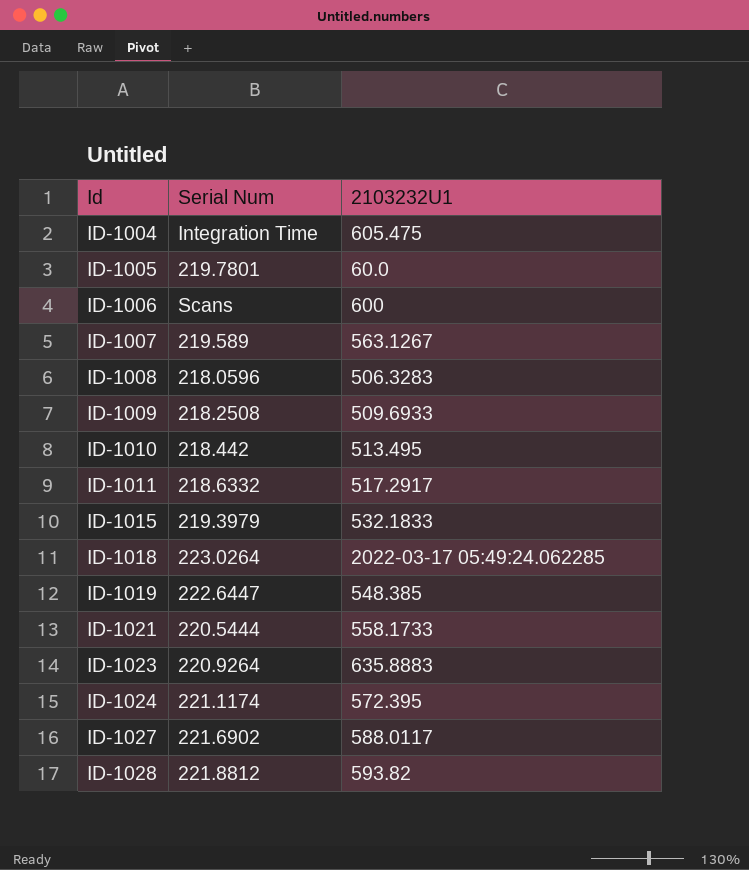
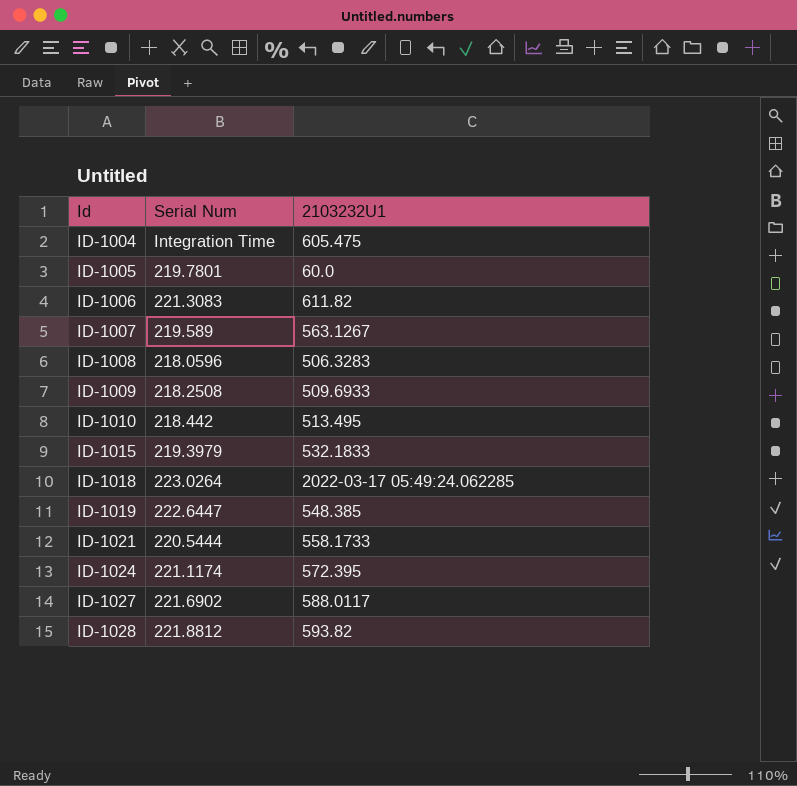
row ID-1011: 218.6332 | 517.2917 -> none
row ID-1023: 220.9264 | 635.8883 -> none
ID-1006 | Serial Num: Scans -> 221.3083
ID-1006 | 2103232U1: 600 -> 611.82

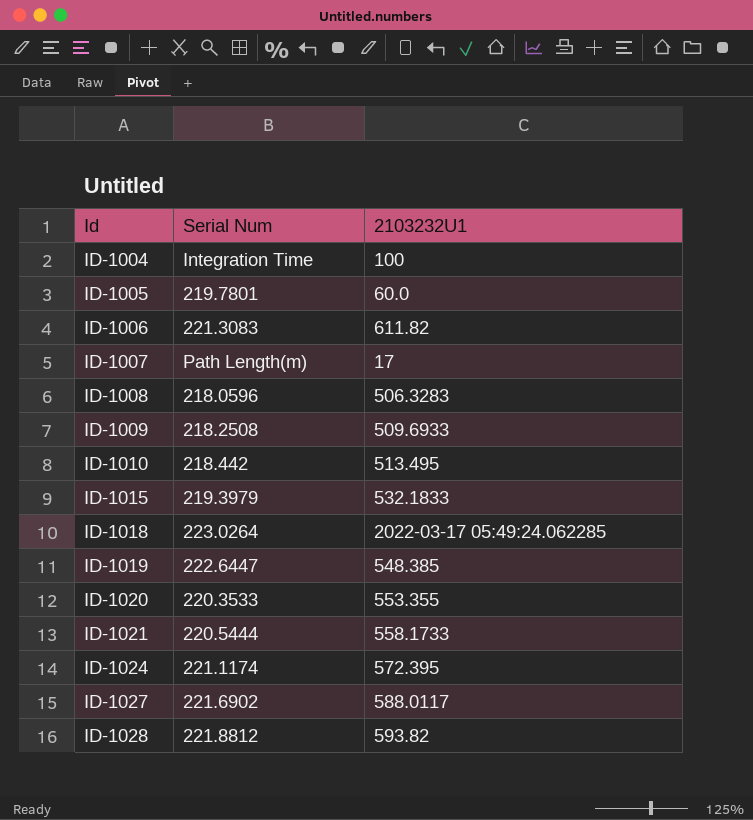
ID-1004 | 2103232U1: 605.475 -> 100
ID-1007 | Serial Num: 219.589 -> Path Length(m)
ID-1007 | 2103232U1: 563.1267 -> 17
row ID-1020: none -> 220.3533 | 553.355

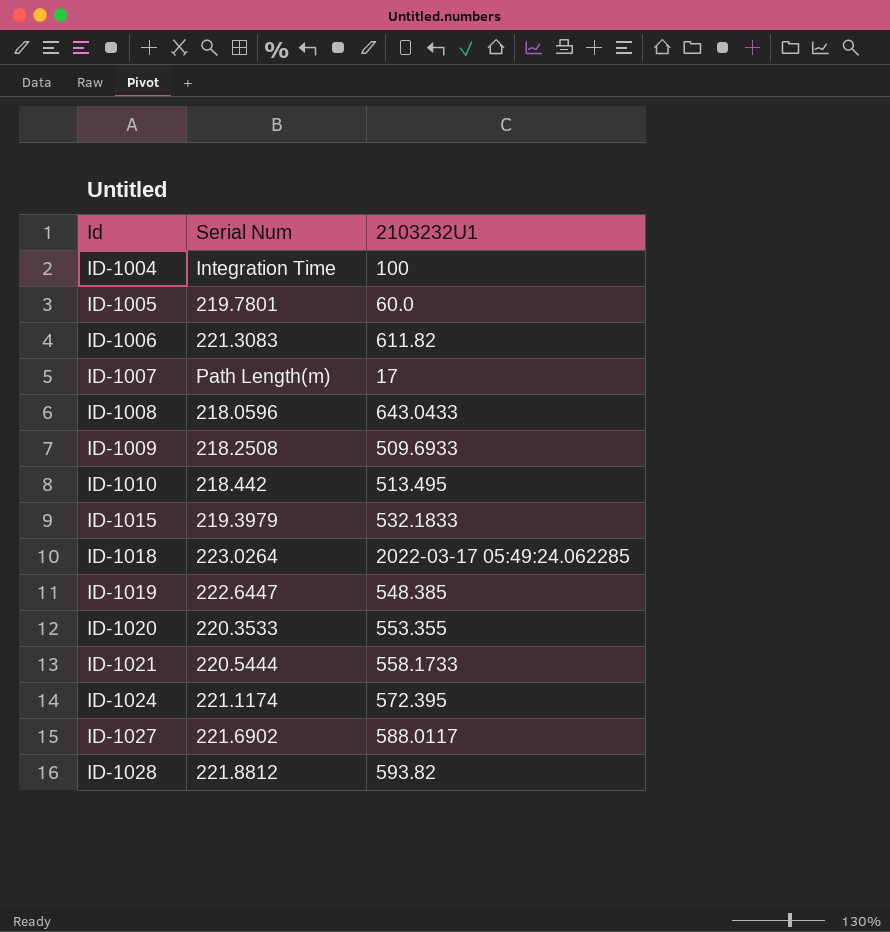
ID-1008 | 2103232U1: 506.3283 -> 643.0433

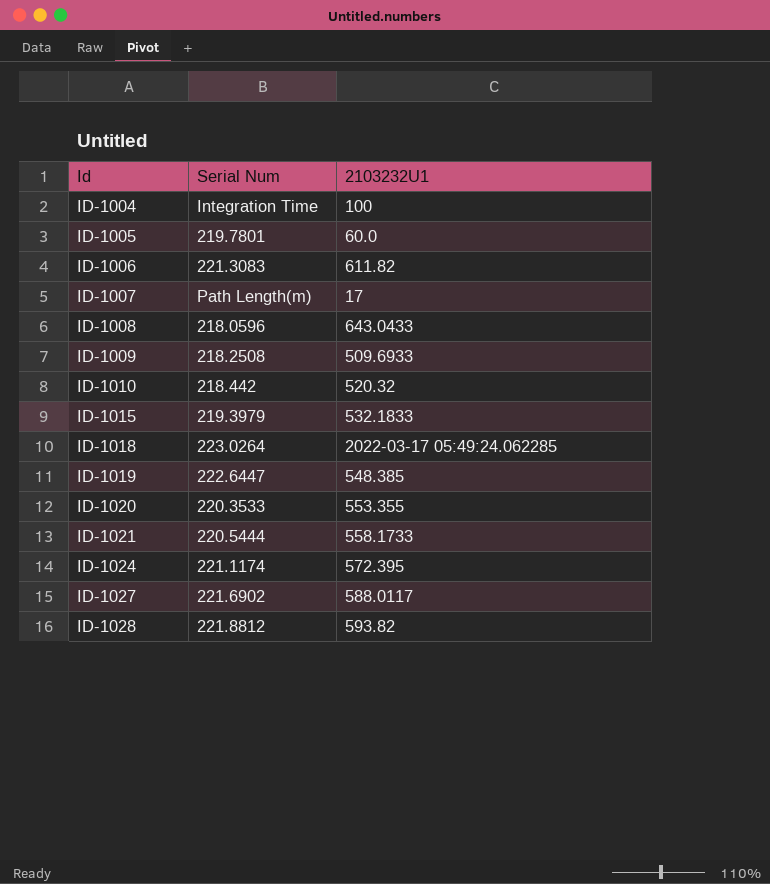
ID-1010 | 2103232U1: 513.495 -> 520.32

